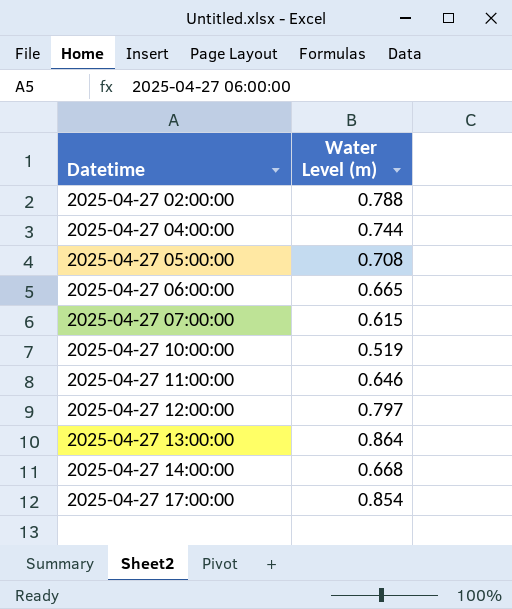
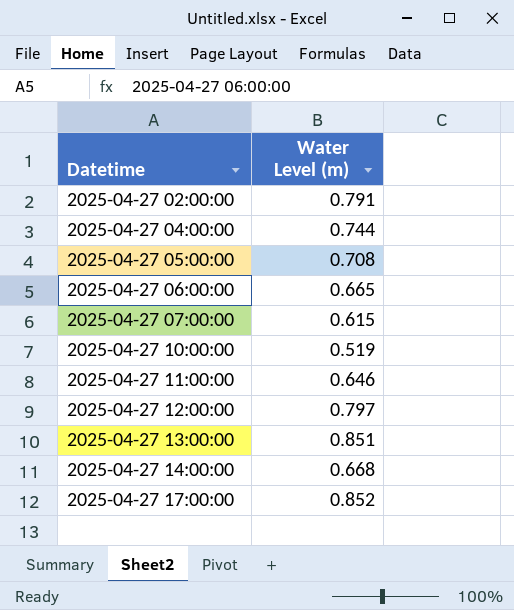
2025-04-27 02:00:00 | Water Level (m): 0.788 -> 0.791
2025-04-27 13:00:00 | Water Level (m): 0.864 -> 0.851
2025-04-27 17:00:00 | Water Level (m): 0.854 -> 0.852

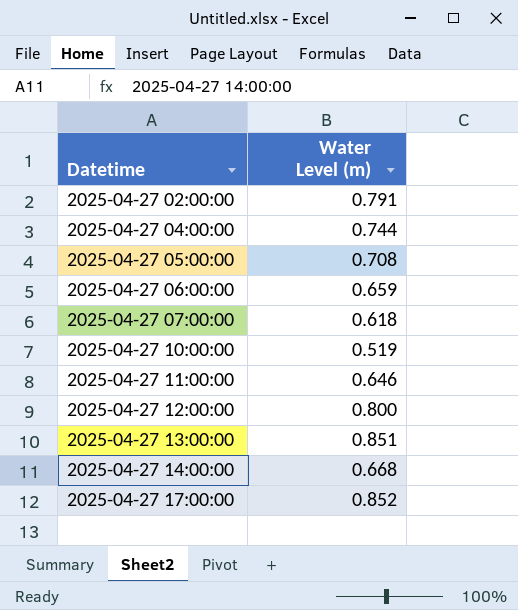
2025-04-27 06:00:00 | Water Level (m): 0.665 -> 0.659
2025-04-27 07:00:00 | Water Level (m): 0.615 -> 0.618
2025-04-27 12:00:00 | Water Level (m): 0.797 -> 0.800

